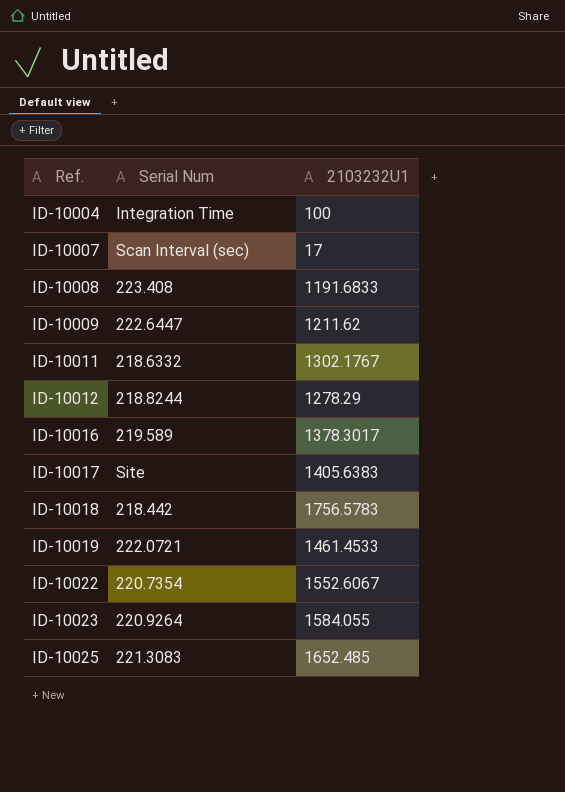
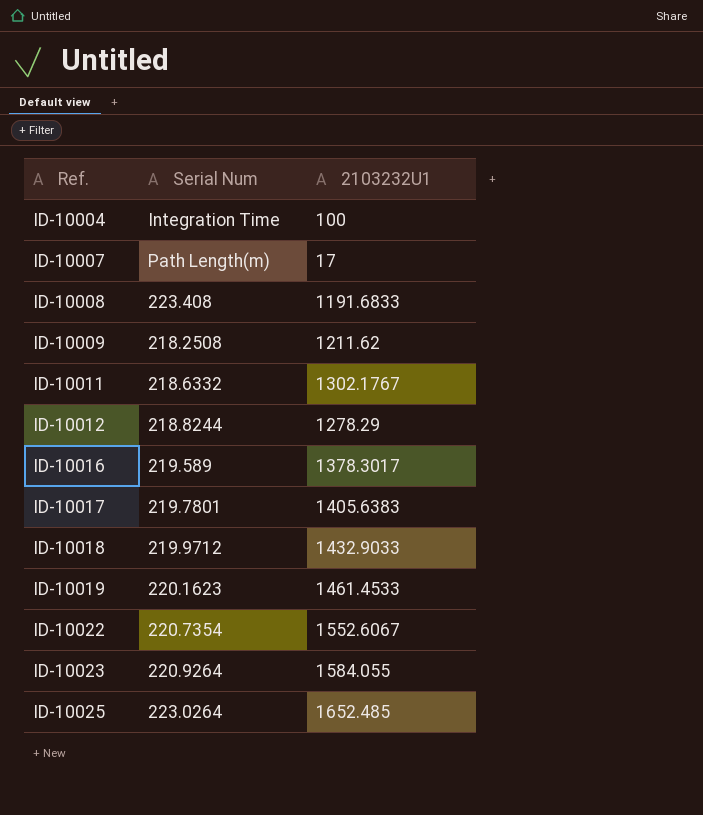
ID-10007 | Serial Num: Scan Interval (sec) -> Path Length(m)
ID-10009 | Serial Num: 222.6447 -> 218.2508
ID-10017 | Serial Num: Site -> 219.7801
ID-10018 | Serial Num: 218.442 -> 219.9712
ID-10018 | 2103232U1: 1756.5783 -> 1432.9033
ID-10019 | Serial Num: 222.0721 -> 220.1623
ID-10025 | Serial Num: 221.3083 -> 223.0264

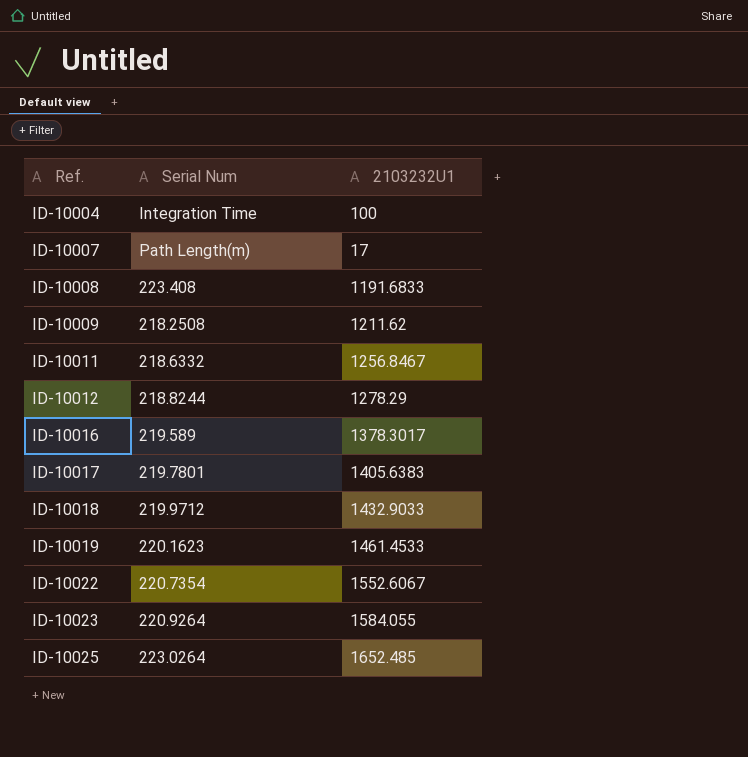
ID-10011 | 2103232U1: 1302.1767 -> 1256.8467

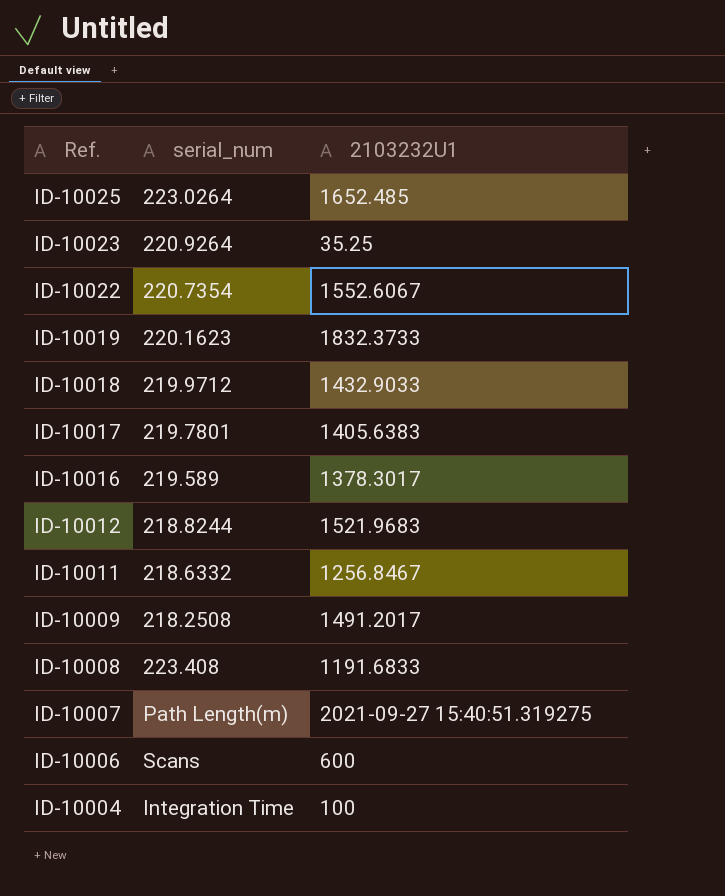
row order: Ref. ascending -> Ref. descending
column name: Serial Num -> serial_num
ID-10023 | 2103232U1: 1584.055 -> 35.25
ID-10019 | 2103232U1: 1461.4533 -> 1832.3733
ID-10012 | 2103232U1: 1278.29 -> 1521.9683
ID-10009 | 2103232U1: 1211.62 -> 1491.2017
ID-10007 | 2103232U1: 17 -> 2021-09-27 15:40:51.319275
row ID-10006: none -> Scans | 600

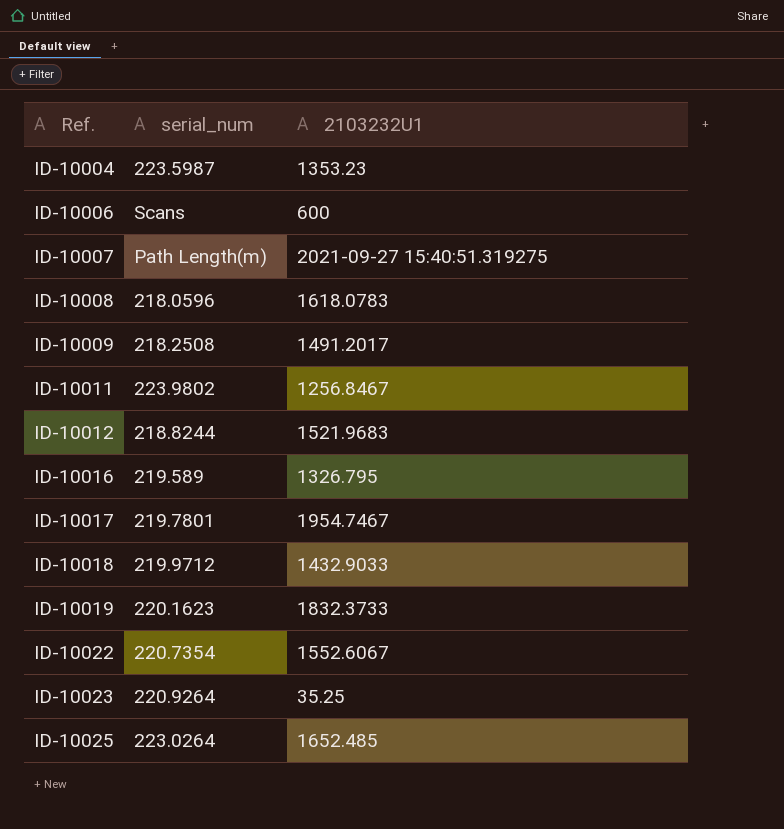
row order: Ref. descending -> Ref. ascending
ID-10004 | serial_num: Integration Time -> 223.5987
ID-10004 | 2103232U1: 100 -> 1353.23
ID-10008 | serial_num: 223.408 -> 218.0596
ID-10008 | 2103232U1: 1191.6833 -> 1618.0783
ID-10011 | serial_num: 218.6332 -> 223.9802
ID-10016 | 2103232U1: 1378.3017 -> 1326.795
ID-10017 | 2103232U1: 1405.6383 -> 1954.7467

